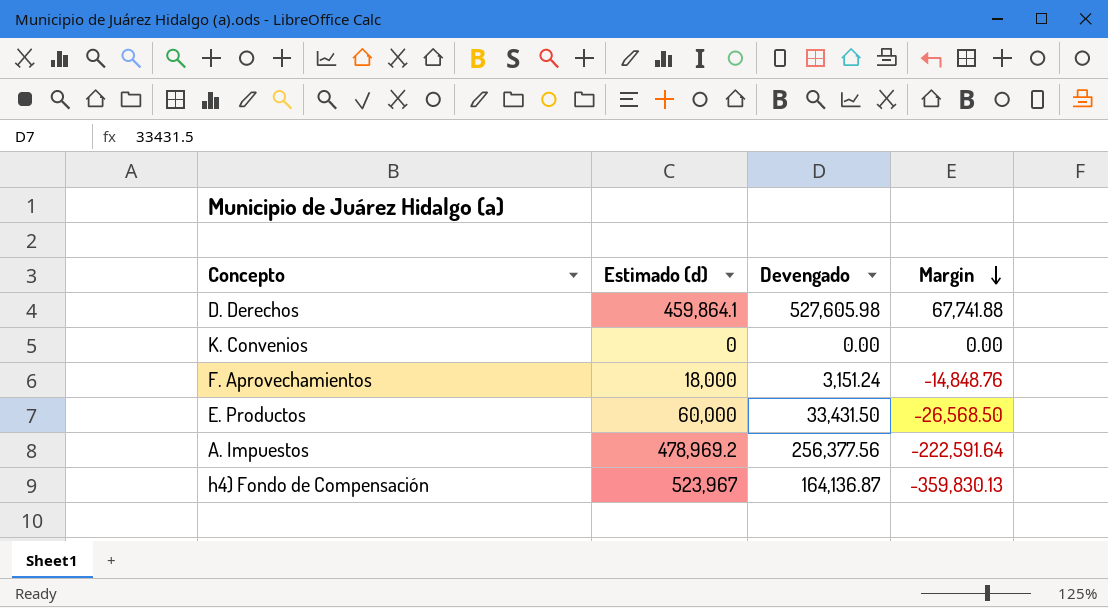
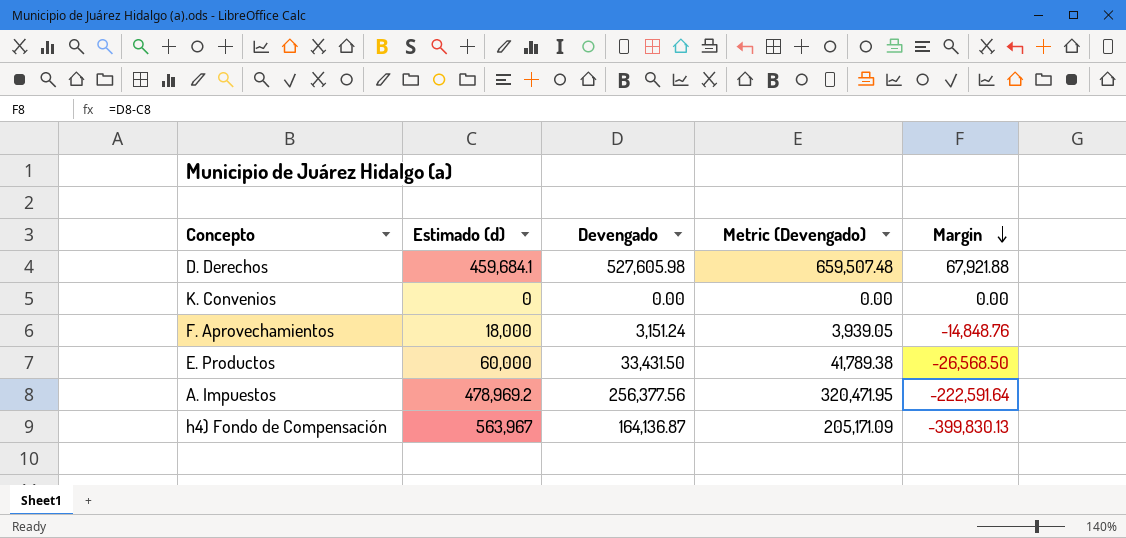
column Metric (Devengado) | formula: none -> [Devengado] * 1.25
D. Derechos | Estimado (d): 459,864.1 -> 459,684.1
D. Derechos | Margin: 67,741.88 -> 67,921.88
h4) Fondo de Compensación | Estimado (d): 523,967 -> 563,967
h4) Fondo de Compensación | Margin: -359,830.13 -> -399,830.13

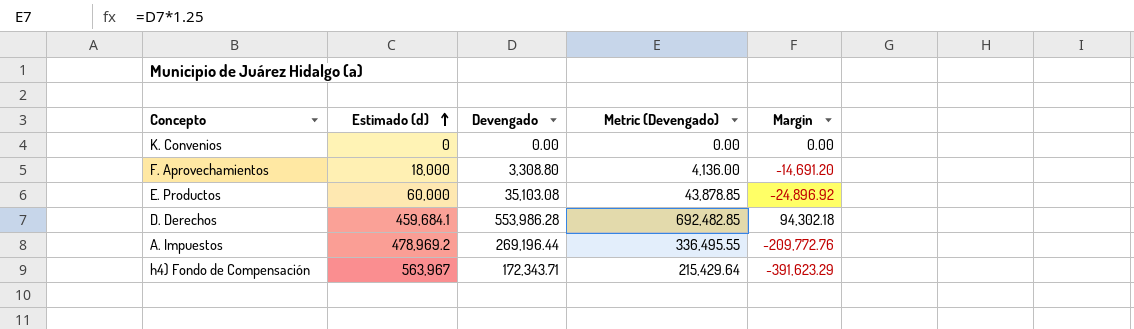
row order: Margin descending -> Estimado (d) ascending
F. Aprovechamientos | Devengado: 3,151.24 -> 3,308.80
F. Aprovechamientos | Metric (Devengado): 3,939.05 -> 4,136.00
F. Aprovechamientos | Margin: -14,848.76 -> -14,691.20
E. Productos | Devengado: 33,431.50 -> 35,103.08
E. Productos | Metric (Devengado): 41,789.38 -> 43,878.85
E. Productos | Margin: -26,568.50 -> -24,896.92
D. Derechos | Devengado: 527,605.98 -> 553,986.28
D. Derechos | Metric (Devengado): 659,507.48 -> 692,482.85
D. Derechos | Margin: 67,921.88 -> 94,302.18
A. Impuestos | Devengado: 256,377.56 -> 269,196.44
A. Impuestos | Metric (Devengado): 320,471.95 -> 336,495.55
A. Impuestos | Margin: -222,591.64 -> -209,772.76
h4) Fondo de Compensación | Devengado: 164,136.87 -> 172,343.71
h4) Fondo de Compensación | Metric (Devengado): 205,171.09 -> 215,429.64
h4) Fondo de Compensación | Margin: -399,830.13 -> -391,623.29

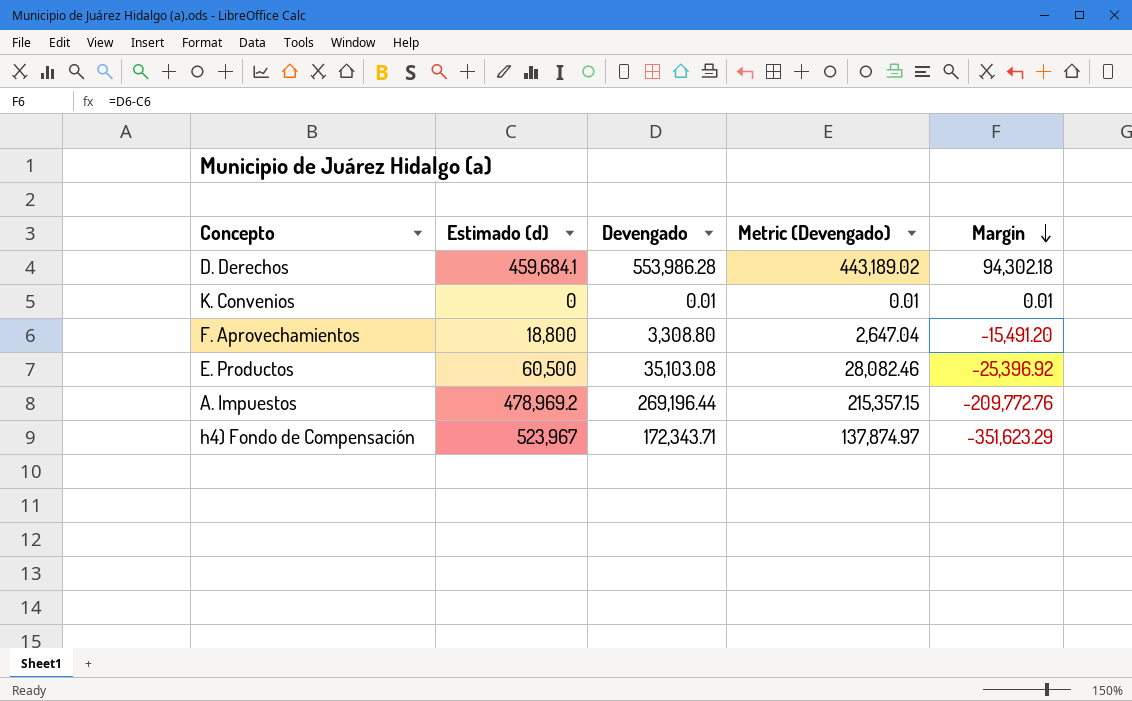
row order: Estimado (d) ascending -> Margin descending
column Metric (Devengado) | formula: [Devengado] * 1.25 -> [Devengado] * 0.8
K. Convenios | Devengado: 0.00 -> 0.01
K. Convenios | Margin: 0.00 -> 0.01
F. Aprovechamientos | Estimado (d): 18,000 -> 18,800
F. Aprovechamientos | Margin: -14,691.20 -> -15,491.20
E. Productos | Estimado (d): 60,000 -> 60,500
E. Productos | Margin: -24,896.92 -> -25,396.92
h4) Fondo de Compensación | Estimado (d): 563,967 -> 523,967
h4) Fondo de Compensación | Margin: -391,623.29 -> -351,623.29

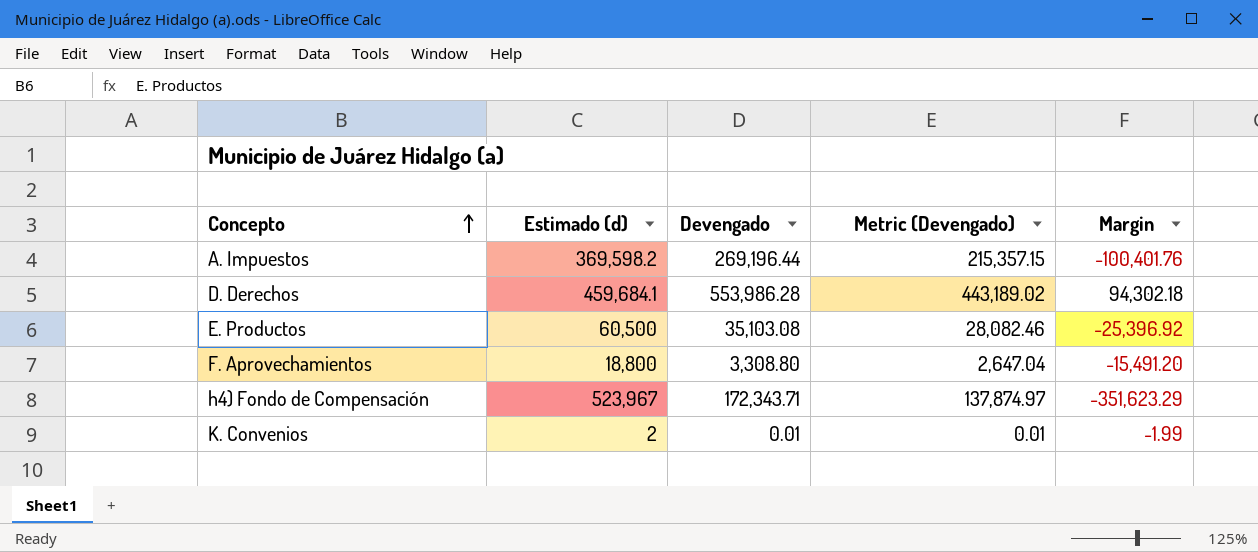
row order: Margin descending -> Concepto ascending
A. Impuestos | Estimado (d): 478,969.2 -> 369,598.2
A. Impuestos | Margin: -209,772.76 -> -100,401.76
K. Convenios | Estimado (d): 0 -> 2
K. Convenios | Margin: 0.01 -> -1.99

